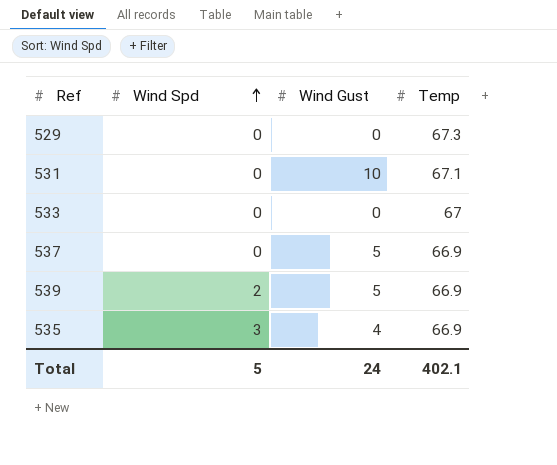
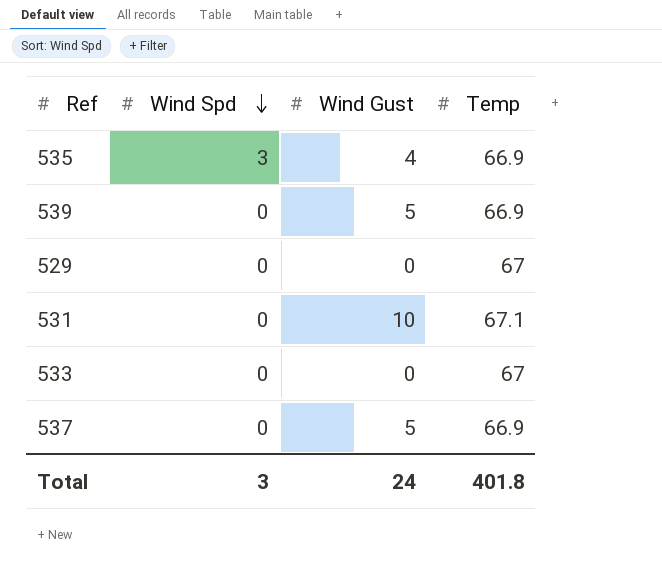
row order: Wind Spd ascending -> Wind Spd descending
539 | Wind Spd: 2 -> 0
529 | Temp: 67.3 -> 67
Total | Wind Spd: 5 -> 3
Total | Temp: 402.1 -> 401.8

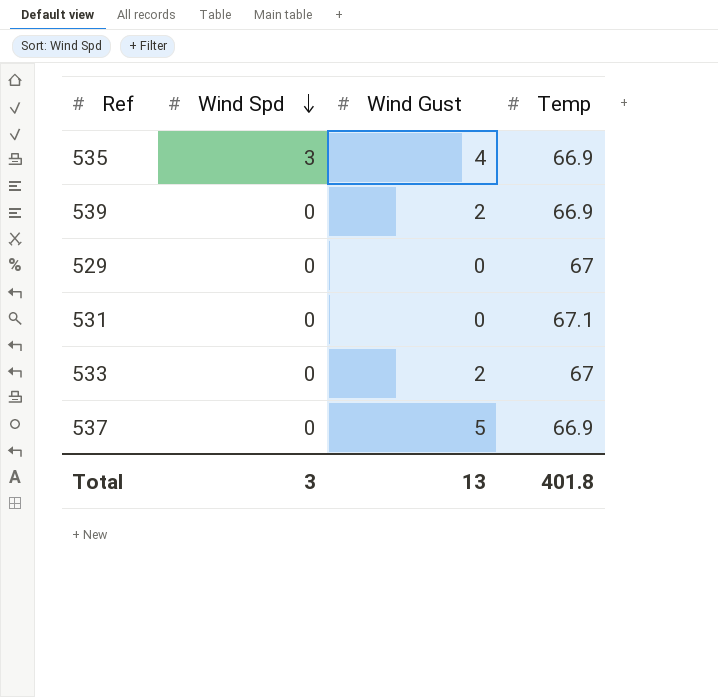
539 | Wind Gust: 5 -> 2
531 | Wind Gust: 10 -> 0
533 | Wind Gust: 0 -> 2
Total | Wind Gust: 24 -> 13

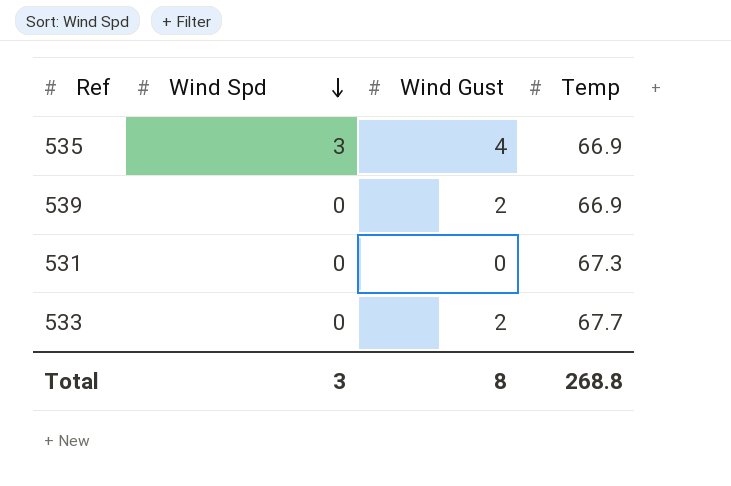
row 529: 0 | 0 | 67 -> none
row 537: 0 | 5 | 66.9 -> none
531 | Temp: 67.1 -> 67.3
533 | Temp: 67 -> 67.7
Total | Wind Gust: 13 -> 8
Total | Temp: 401.8 -> 268.8

